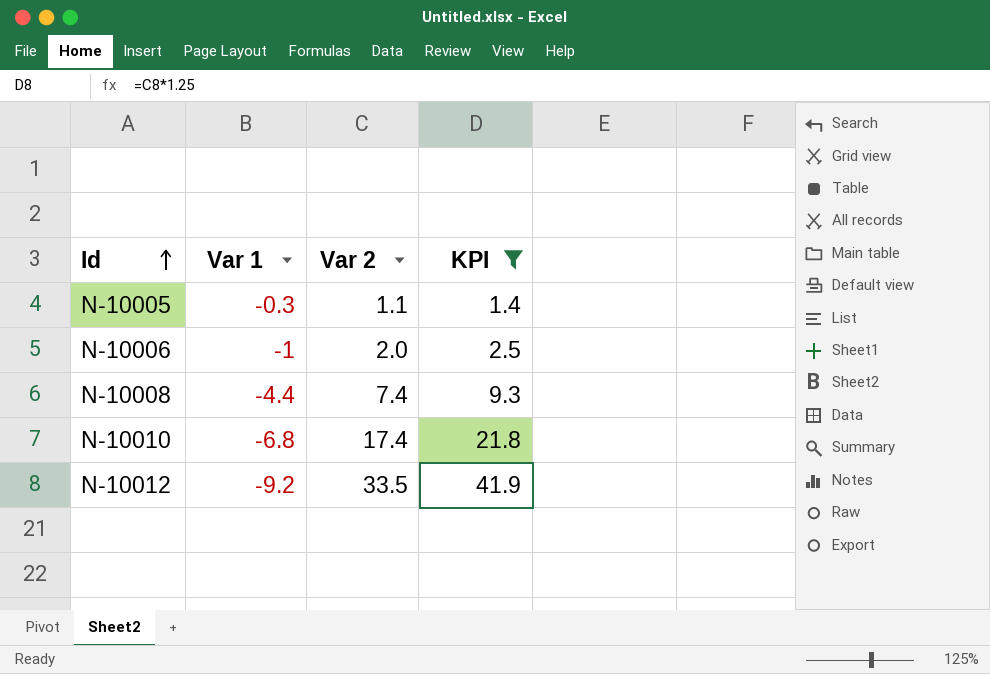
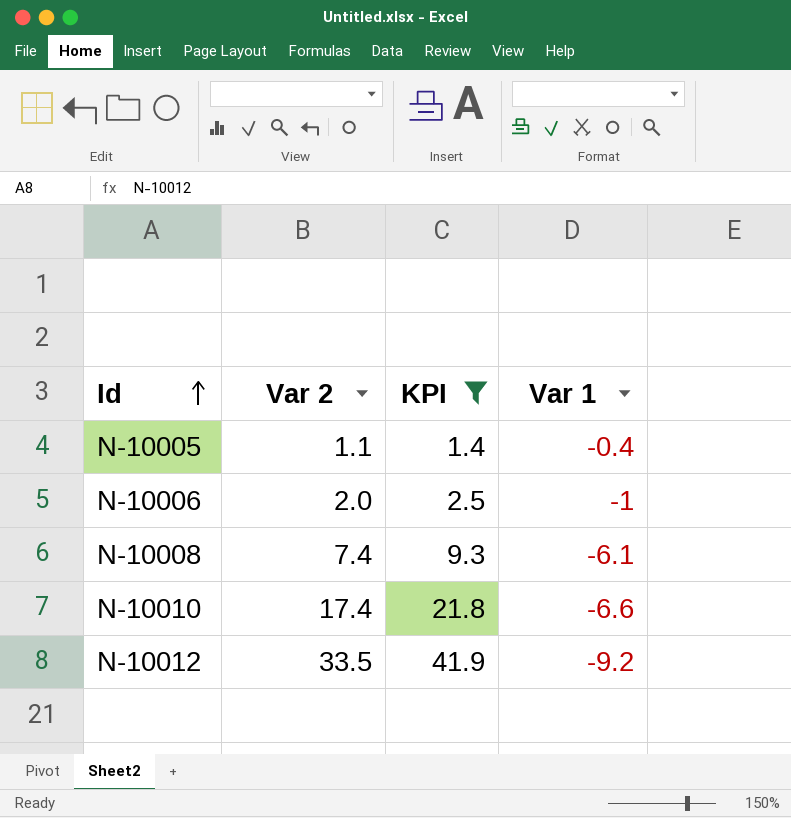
column Var 1 | position: 2 -> 4
N-10005 | Var 1: -0.3 -> -0.4
N-10008 | Var 1: -4.4 -> -6.1
N-10010 | Var 1: -6.8 -> -6.6

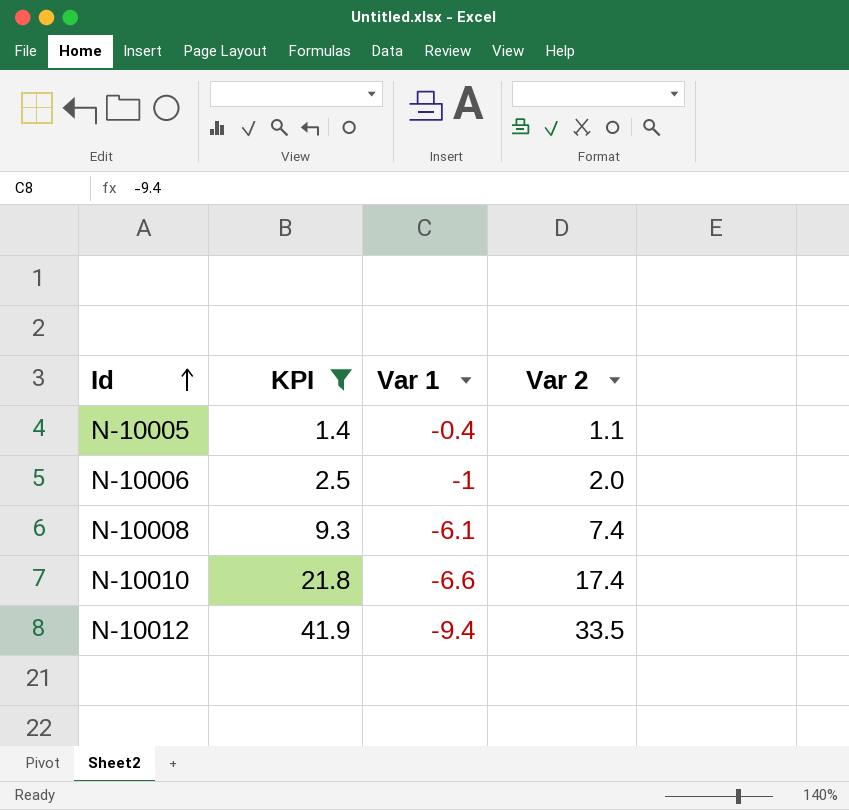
column Var 2 | position: 2 -> 4
N-10012 | Var 1: -9.2 -> -9.4

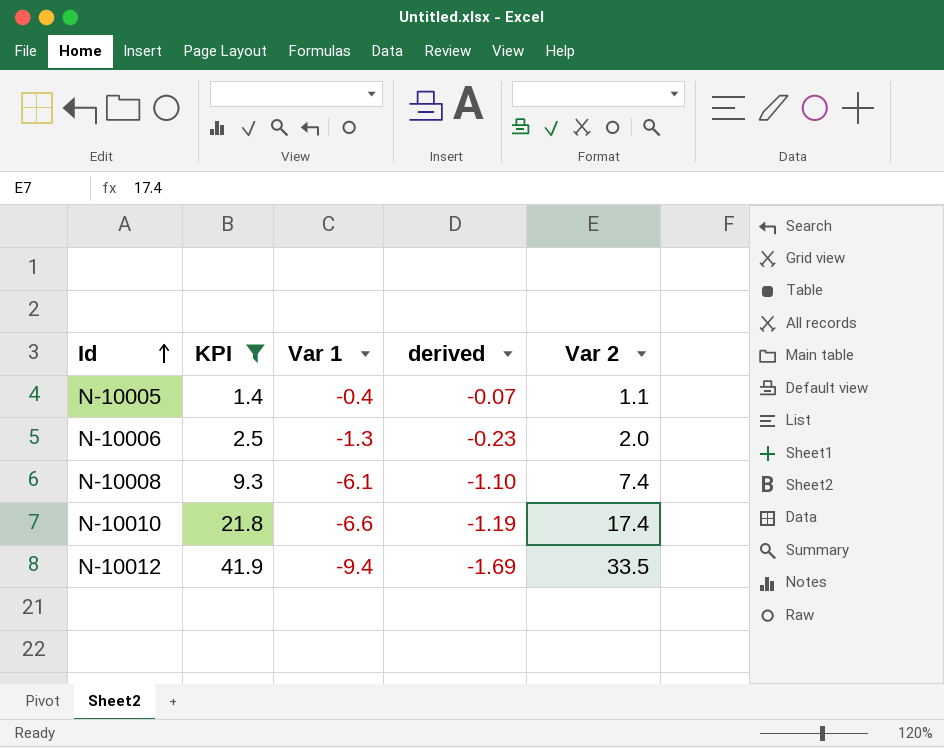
column derived | formula: none -> [Var 1] * 0.18
N-10006 | Var 1: -1 -> -1.3

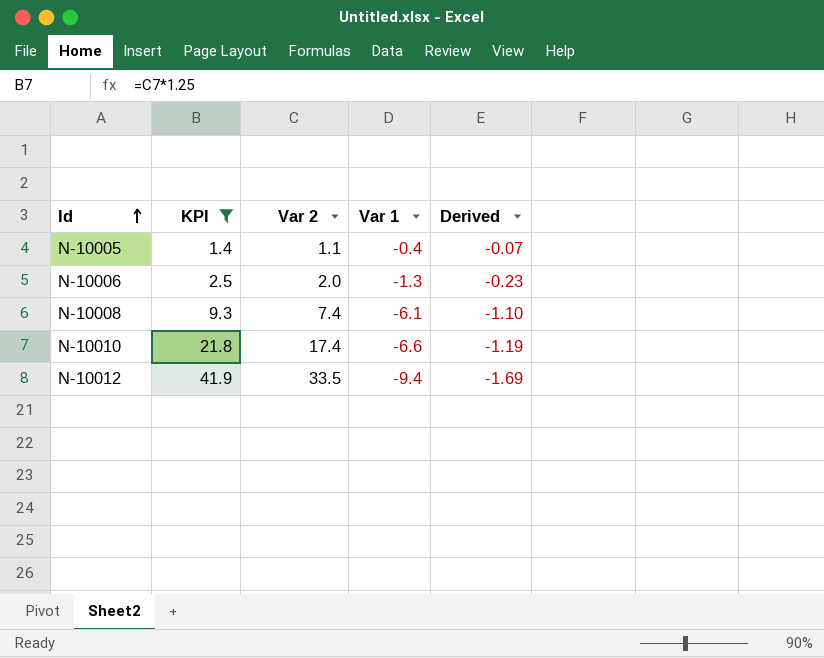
column Var 2 | position: 5 -> 3
column name: derived -> Derived

